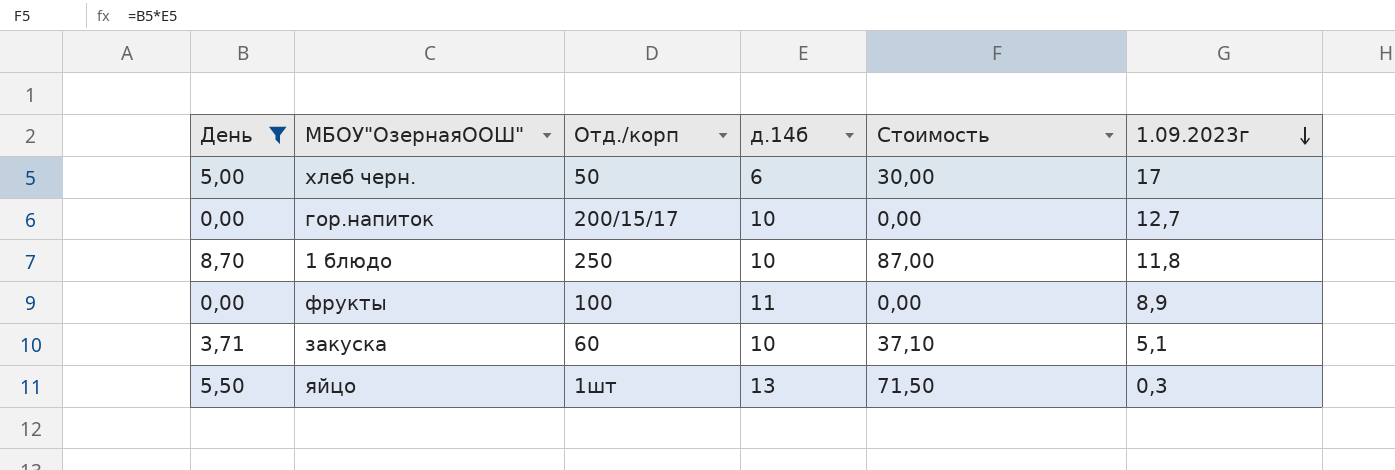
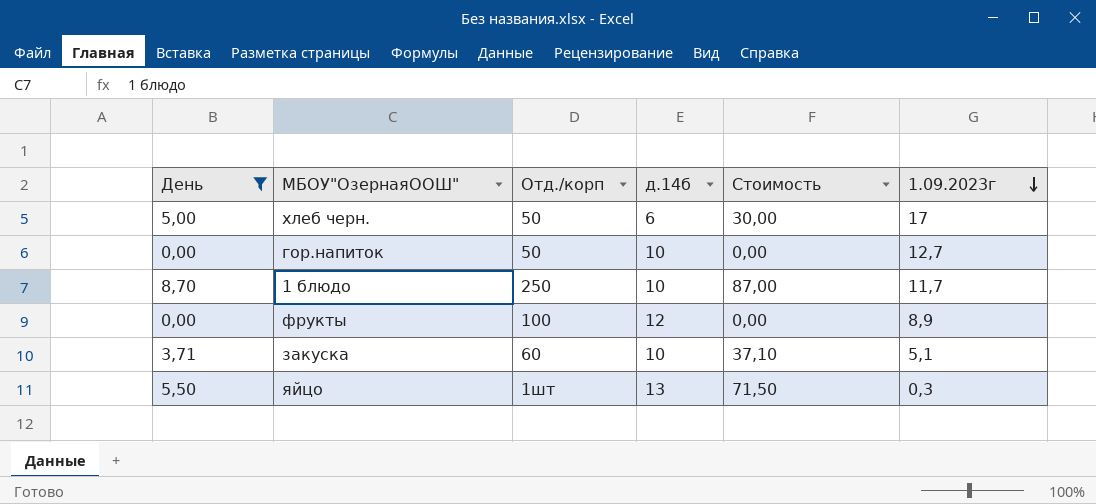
гор.напиток | Отд./корп: 200/15/17 -> 50
1 блюдо | 1.09.2023г: 11,8 -> 11,7
фрукты | д.14б: 11 -> 12

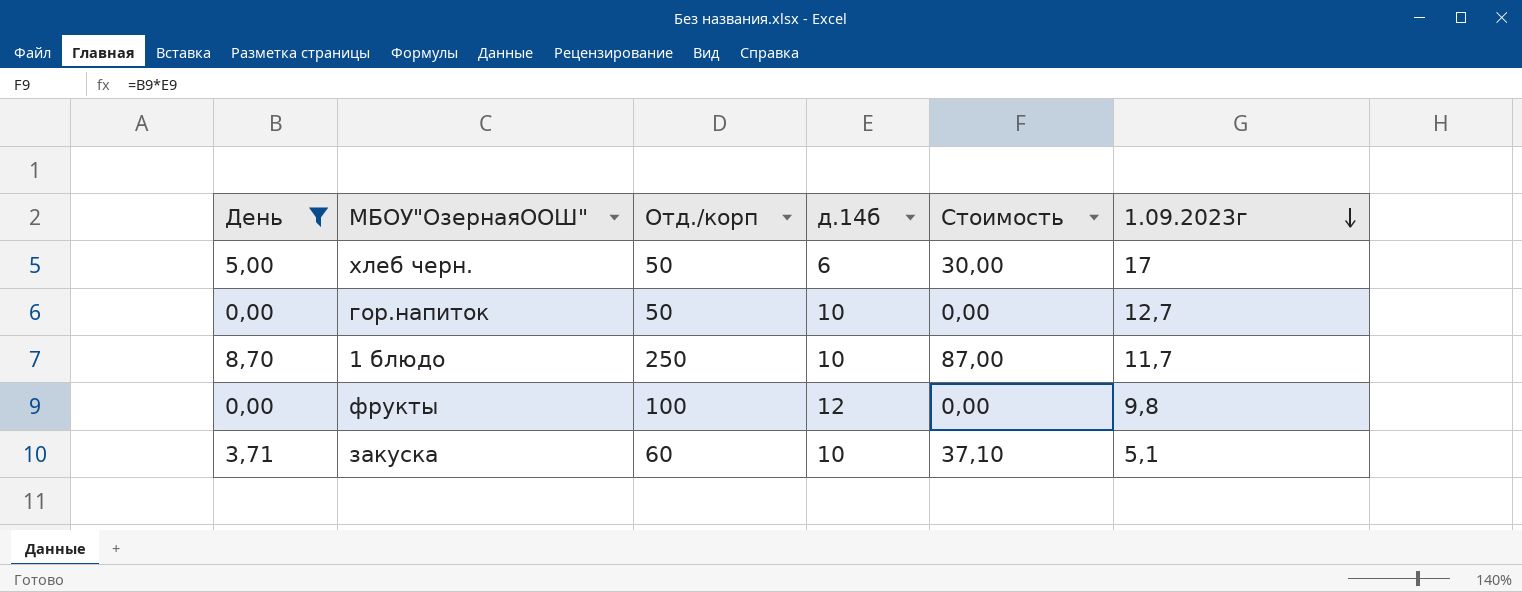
row яйцо: 5,50 | 1шт | 13 | 71,50 | 0,3 -> none
фрукты | 1.09.2023г: 8,9 -> 9,8

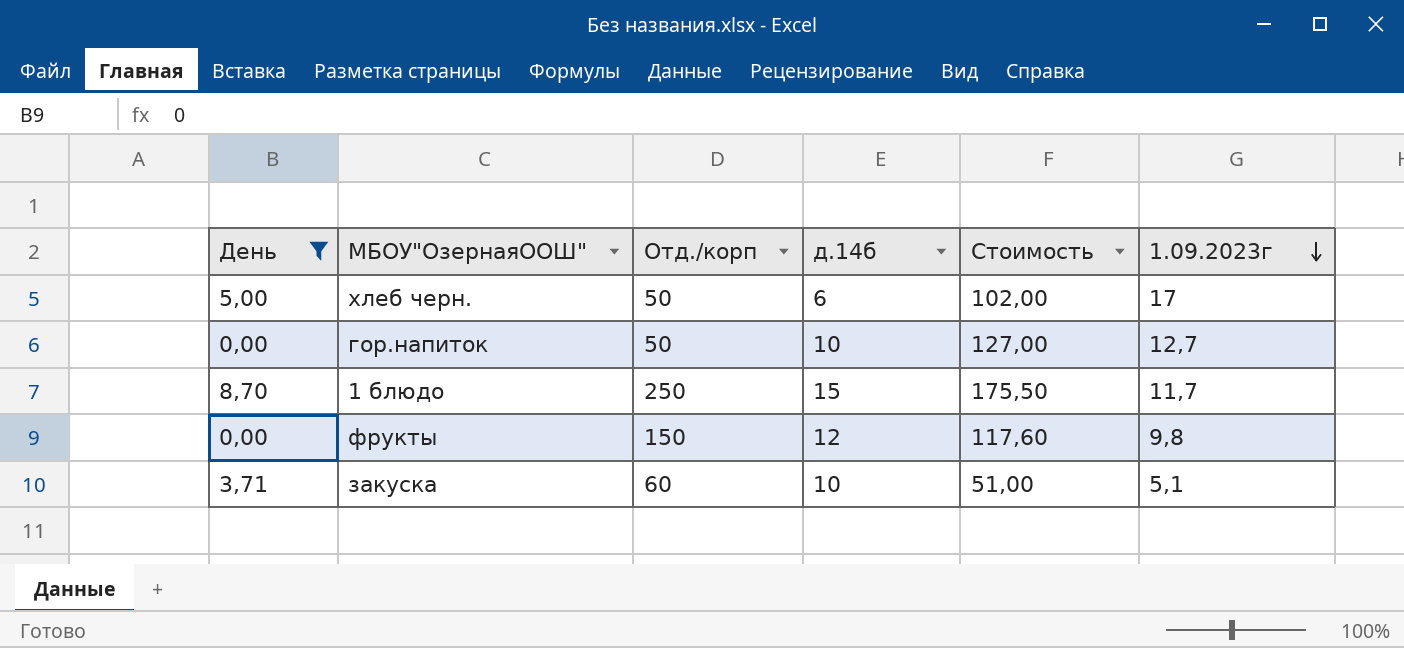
column Стоимость | formula: [День] * [д.14б] -> [д.14б] * [1.09.2023г]
1 блюдо | д.14б: 10 -> 15
фрукты | Отд./корп: 100 -> 150

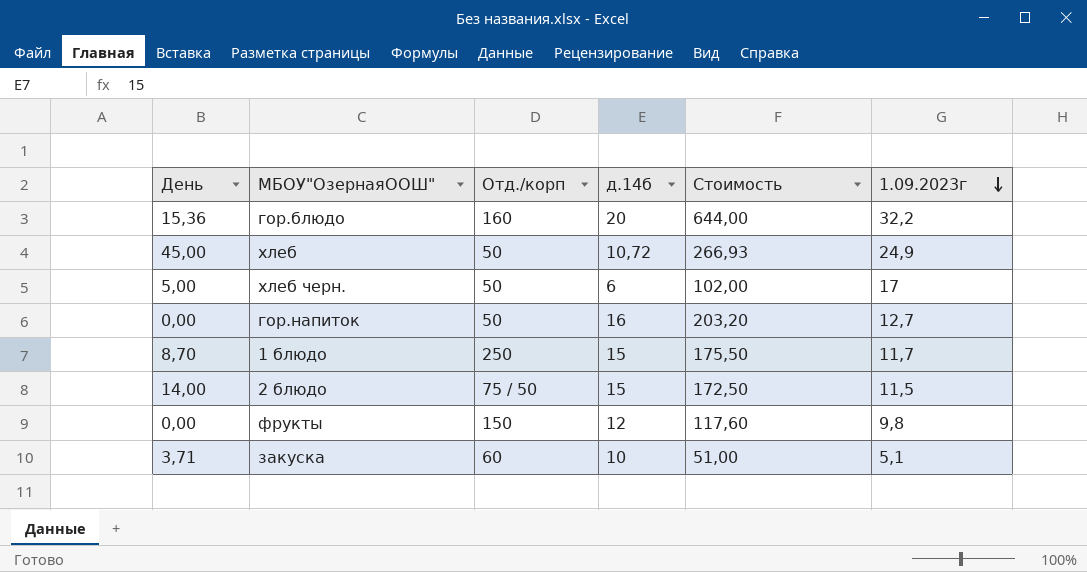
filter: День <= 8,70 -> none
гор.напиток | д.14б: 10 -> 16
гор.напиток | Стоимость: 127,00 -> 203,20

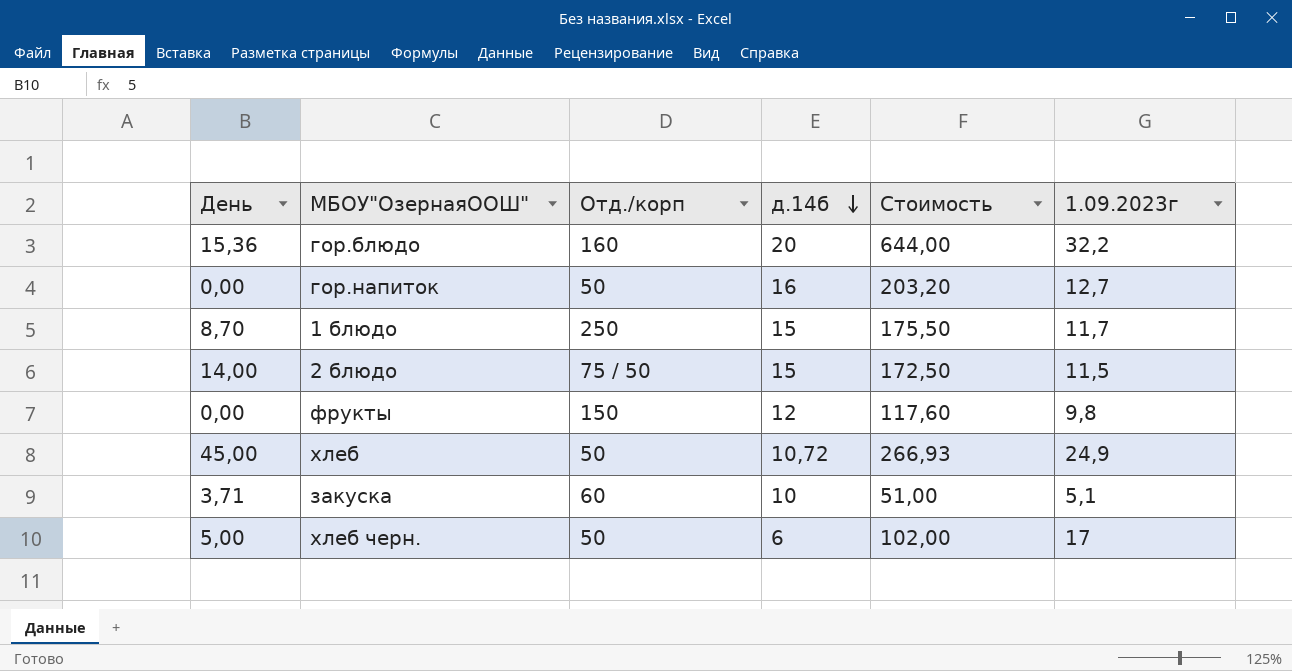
row order: 1.09.2023г descending -> д.14б descending

